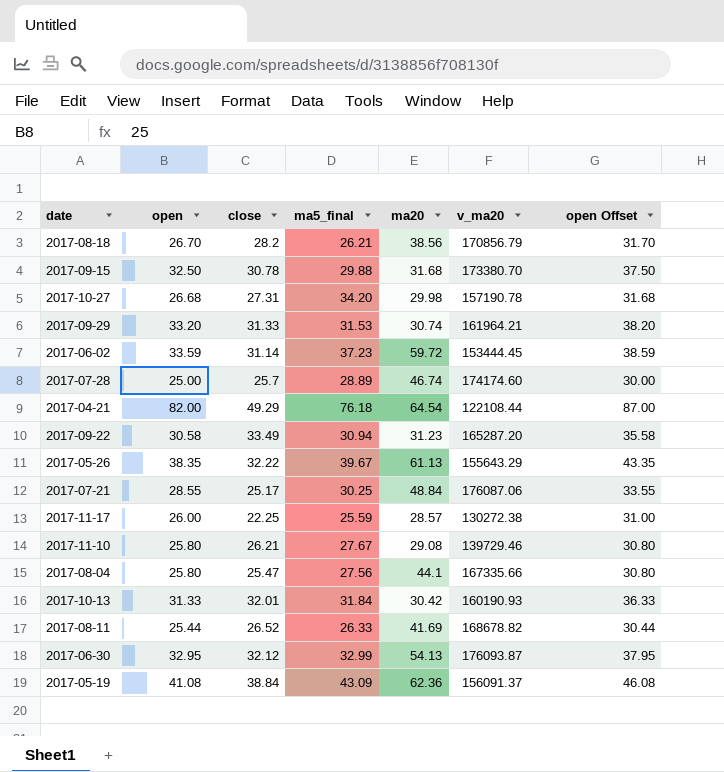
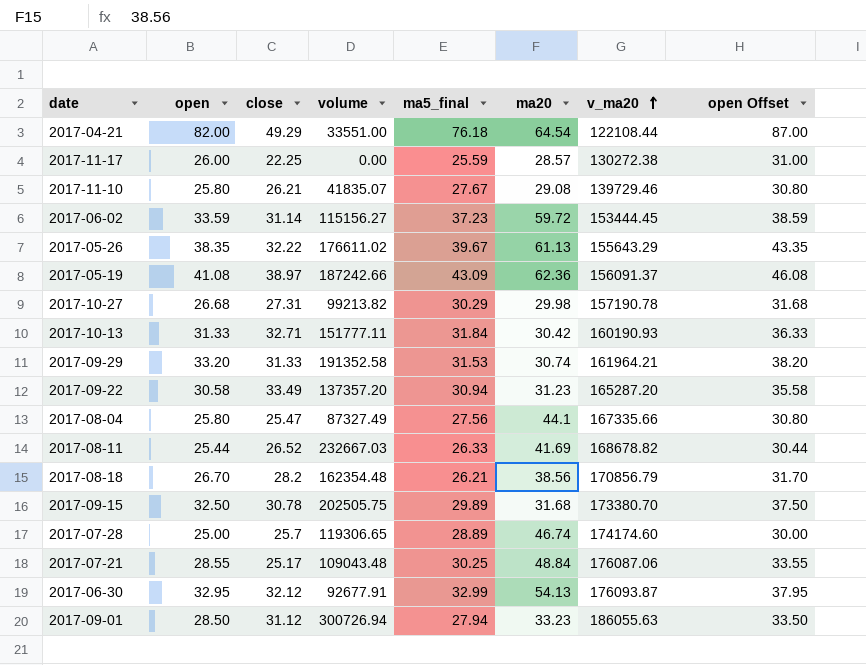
row order: none -> v_ma20 ascending
column volume | position: none -> 4
2017-05-19 | close: 38.84 -> 38.97
2017-10-27 | ma5_final: 34.20 -> 30.29
2017-10-13 | close: 32.01 -> 32.71
2017-09-15 | ma5_final: 29.88 -> 29.89
row 2017-09-01: none -> 28.50 | 31.12 | 300726.94 | 27.94 | 33.23 | 186055.63 | 33.50

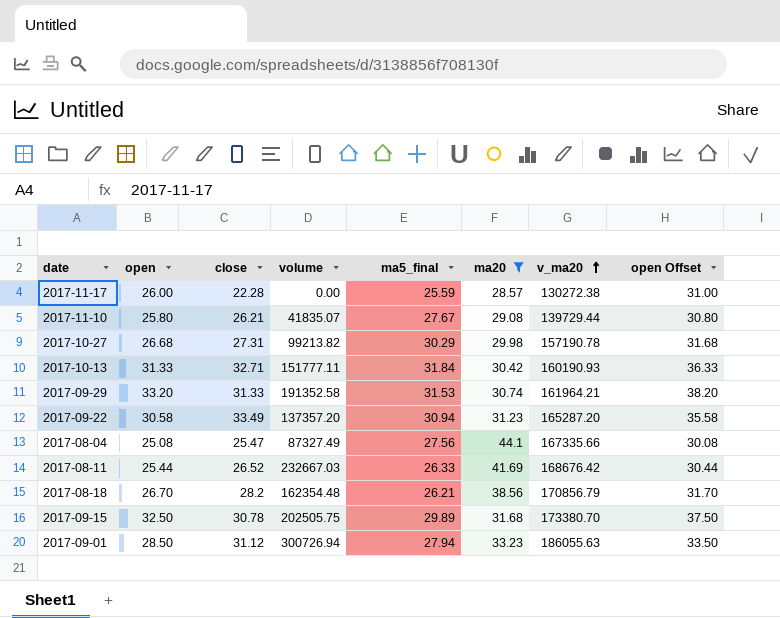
filter: none -> ma20 <= 44.1
2017-11-17 | close: 22.25 -> 22.28
2017-11-10 | v_ma20: 139729.46 -> 139729.44
2017-08-04 | open: 25.80 -> 25.08
2017-08-04 | open Offset: 30.80 -> 30.08
2017-08-11 | v_ma20: 168678.82 -> 168676.42

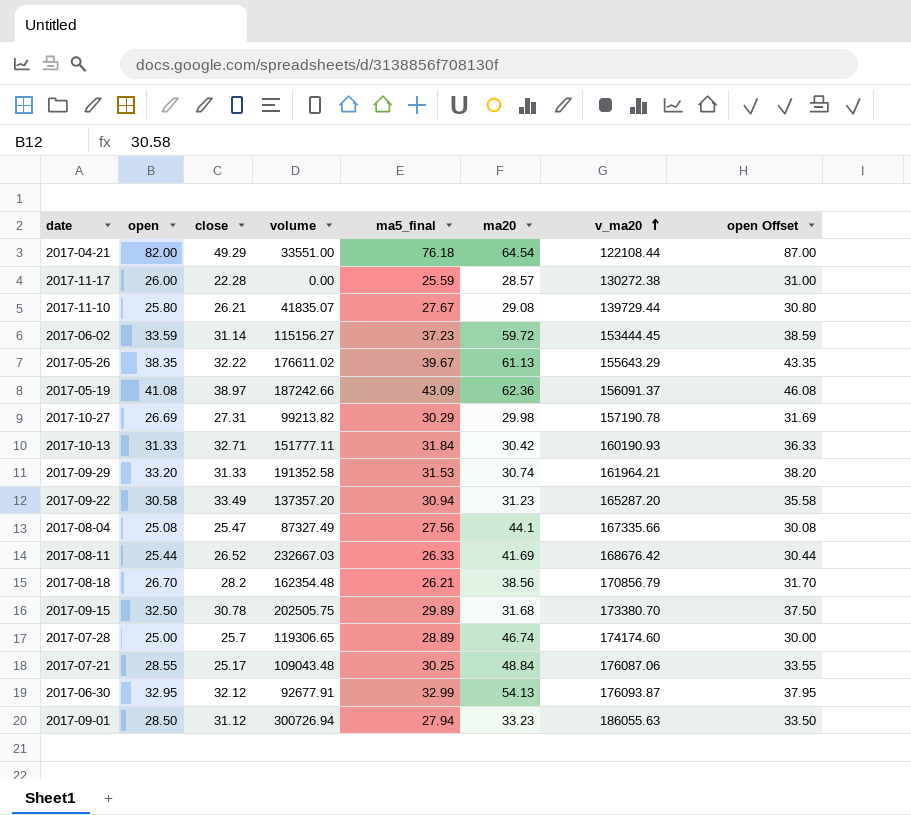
filter: ma20 <= 44.1 -> none
2017-10-27 | open: 26.68 -> 26.69
2017-10-27 | open Offset: 31.68 -> 31.69

